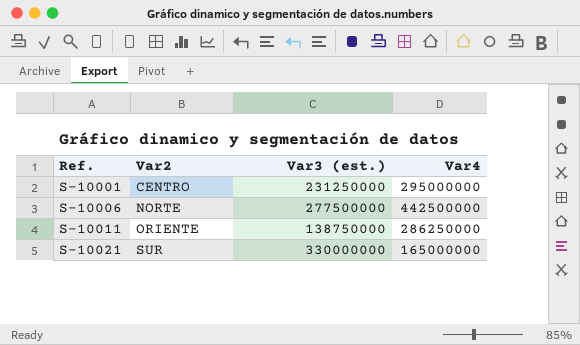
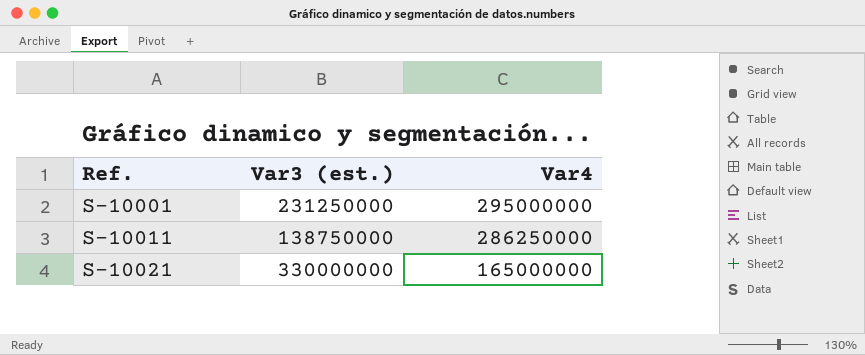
column Var2 | position: 2 -> none
row S-10006: NORTE | 277500000 | 442500000 -> none

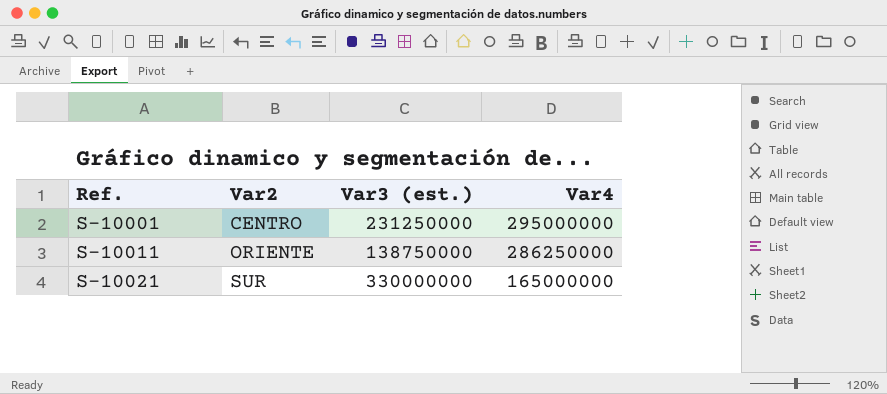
column Var2 | position: none -> 2

